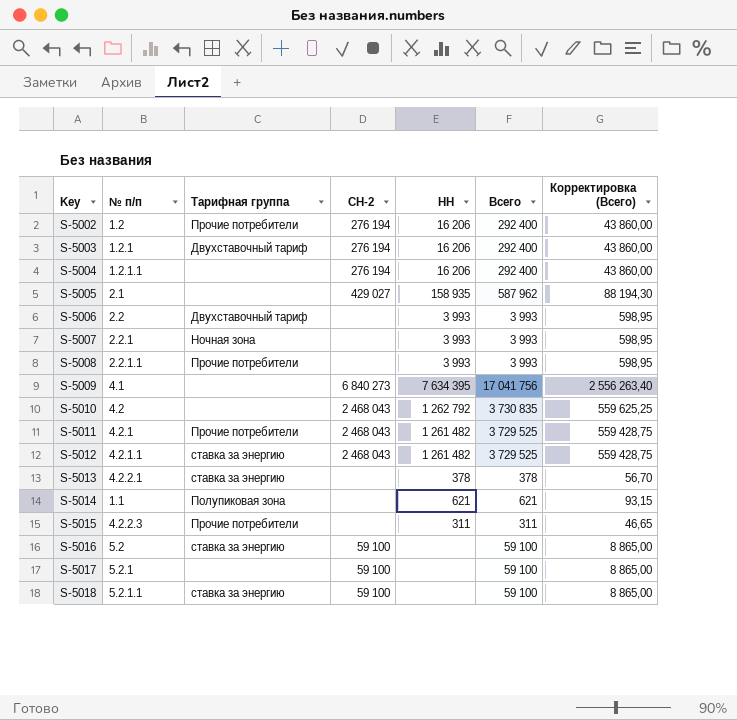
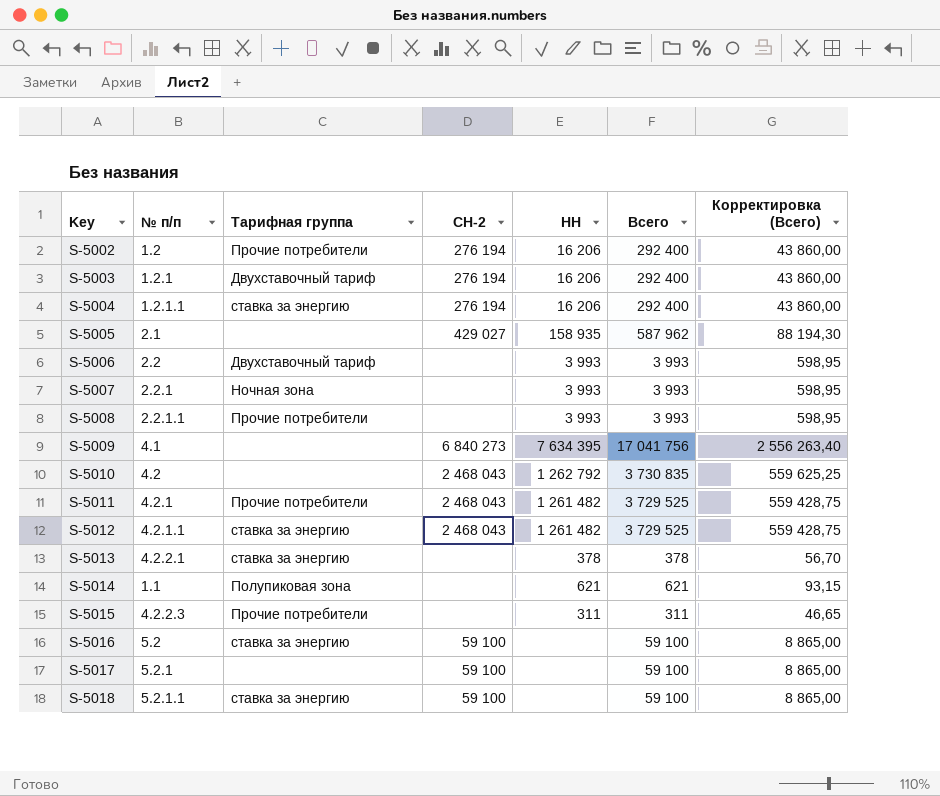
S-5004 | Тарифная группа: none -> ставка за энергию

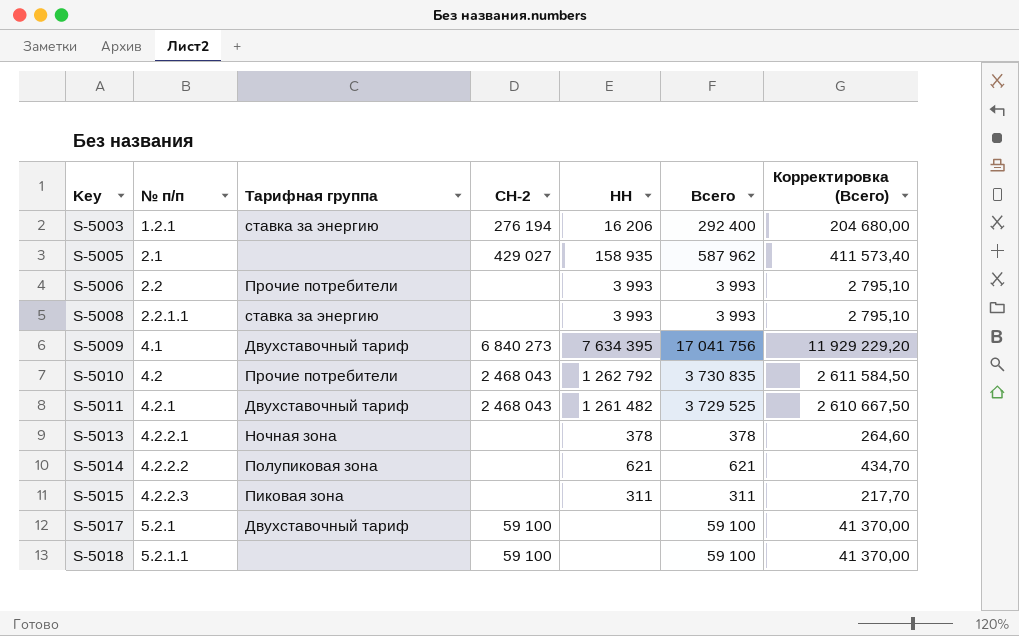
column Корректировка (Всего) | formula: [Всего] * 0,15 -> [Всего] * 0,7
row S-5002: 1.2 | Прочие потребители | 276 194 | 16 206 | 292 400 | 43 860,00 -> none
row S-5004: 1.2.1.1 | ставка за энергию | 276 194 | 16 206 | 292 400 | 43 860,00 -> none
row S-5007: 2.2.1 | Ночная зона | none | 3 993 | 3 993 | 598,95 -> none
row S-5012: 4.2.1.1 | ставка за энергию | 2 468 043 | 1 261 482 | 3 729 525 | 559 428,75 -> none
row S-5016: 5.2 | ставка за энергию | 59 100 | none | 59 100 | 8 865,00 -> none
S-5003 | Тарифная группа: Двухставочный тариф -> ставка за энергию
S-5006 | Тарифная группа: Двухставочный тариф -> Прочие потребители
S-5008 | Тарифная группа: Прочие потребители -> ставка за энергию
S-5009 | Тарифная группа: none -> Двухставочный тариф
S-5010 | Тарифная группа: none -> Прочие потребители
S-5011 | Тарифная группа: Прочие потребители -> Двухставочный тариф
S-5013 | Тарифная группа: ставка за энергию -> Ночная зона
S-5014 | № п/п: 1.1 -> 4.2.2.2
S-5015 | Тарифная группа: Прочие потребители -> Пиковая зона
S-5017 | Тарифная группа: none -> Двухставочный тариф
S-5018 | Тарифная группа: ставка за энергию -> none

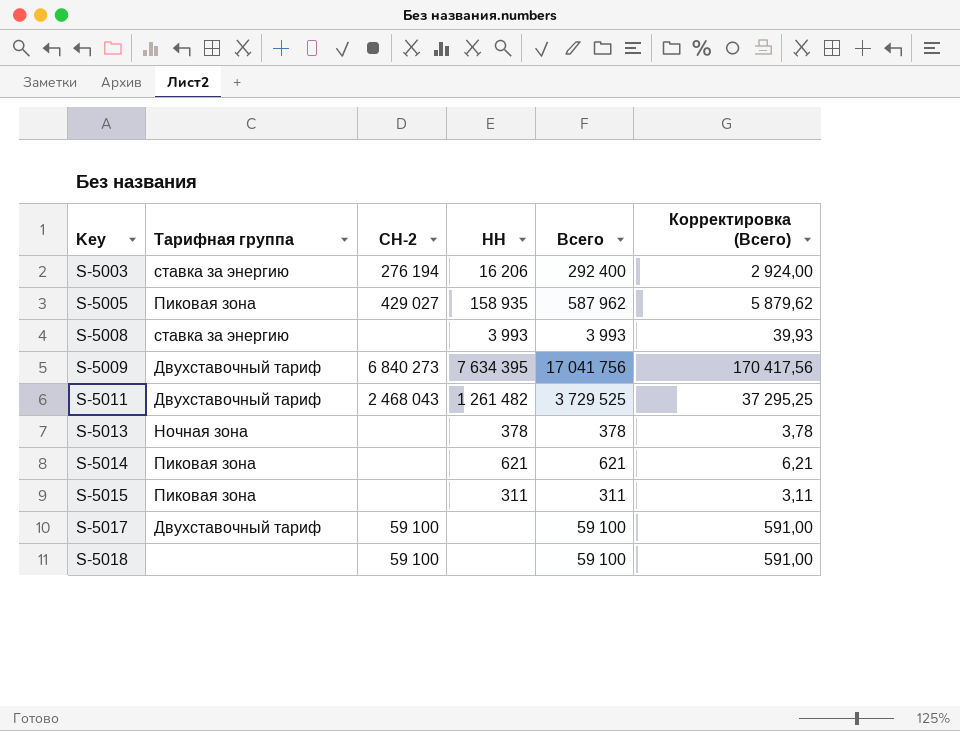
column № п/п | position: 2 -> none
column Корректировка (Всего) | formula: [Всего] * 0,7 -> [Всего] * 0,01
row S-5006: 2.2 | Прочие потребители | none | 3 993 | 3 993 | 2 795,10 -> none
row S-5010: 4.2 | Прочие потребители | 2 468 043 | 1 262 792 | 3 730 835 | 2 611 584,50 -> none
S-5005 | Тарифная группа: none -> Пиковая зона
S-5014 | Тарифная группа: Полупиковая зона -> Пиковая зона

